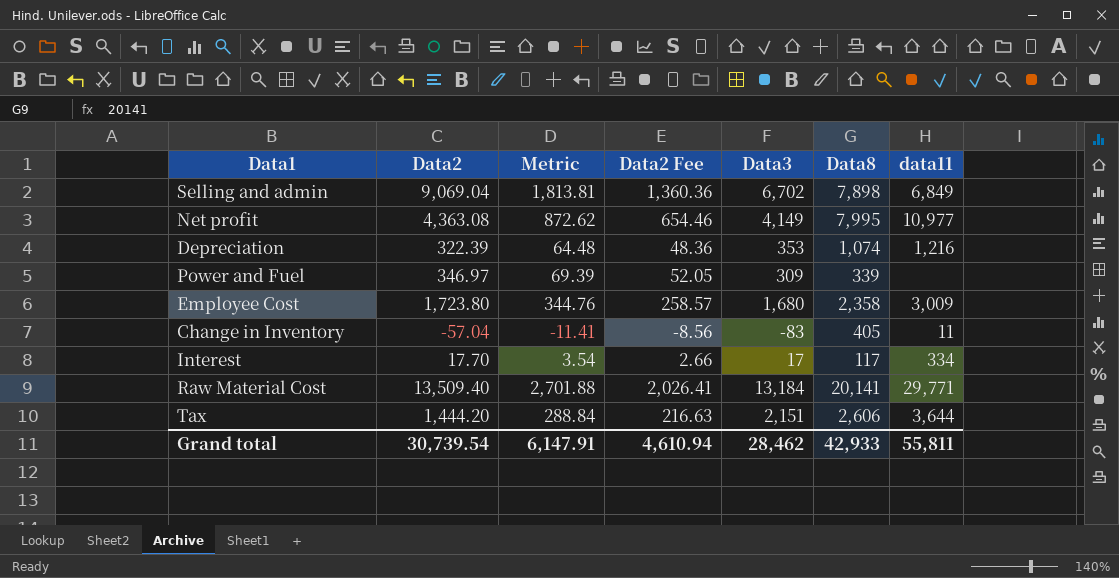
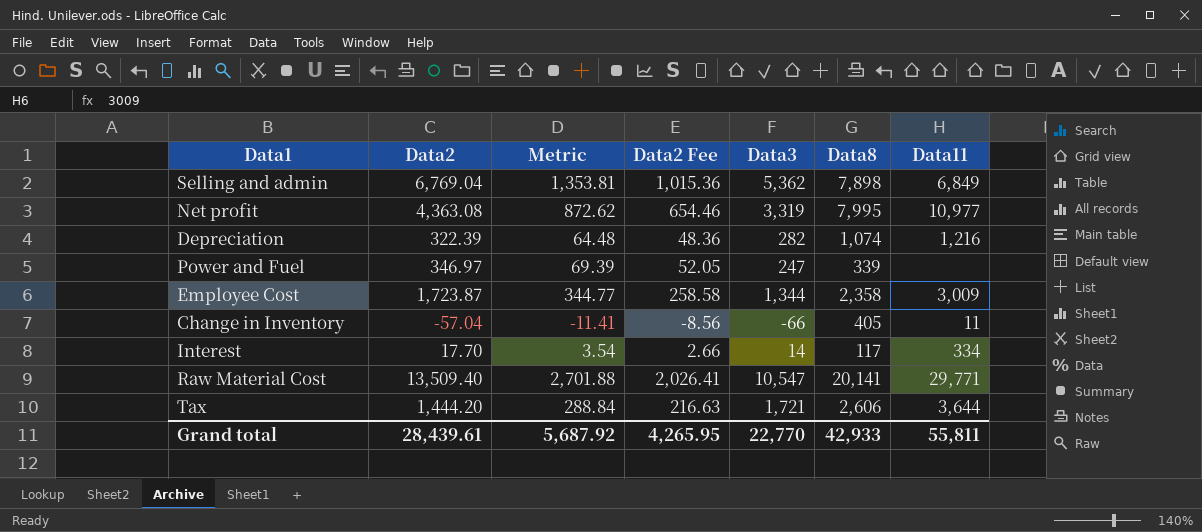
column name: data11 -> Data11
Selling and admin | Data2: 9,069.04 -> 6,769.04
Selling and admin | Metric: 1,813.81 -> 1,353.81
Selling and admin | Data2 Fee: 1,360.36 -> 1,015.36
Selling and admin | Data3: 6,702 -> 5,362
Net profit | Data3: 4,149 -> 3,319
Depreciation | Data3: 353 -> 282
Power and Fuel | Data3: 309 -> 247
Employee Cost | Data2: 1,723.80 -> 1,723.87
Employee Cost | Metric: 344.76 -> 344.77
Employee Cost | Data2 Fee: 258.57 -> 258.58
Employee Cost | Data3: 1,680 -> 1,344
Change in Inventory | Data3: -83 -> -66
Interest | Data3: 17 -> 14
Raw Material Cost | Data3: 13,184 -> 10,547
Tax | Data3: 2,151 -> 1,721
Grand total | Data2: 30,739.54 -> 28,439.61
Grand total | Metric: 6,147.91 -> 5,687.92
Grand total | Data2 Fee: 4,610.94 -> 4,265.95
Grand total | Data3: 28,462 -> 22,770

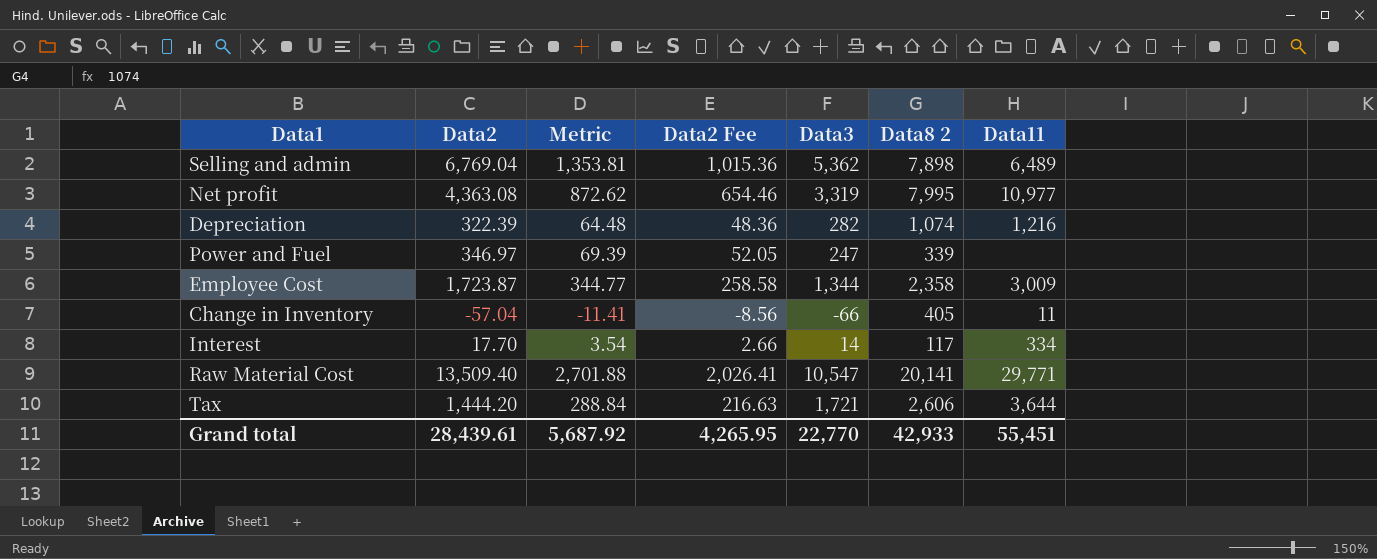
column name: Data8 -> Data8 2
Selling and admin | Data11: 6,849 -> 6,489
Grand total | Data11: 55,811 -> 55,451

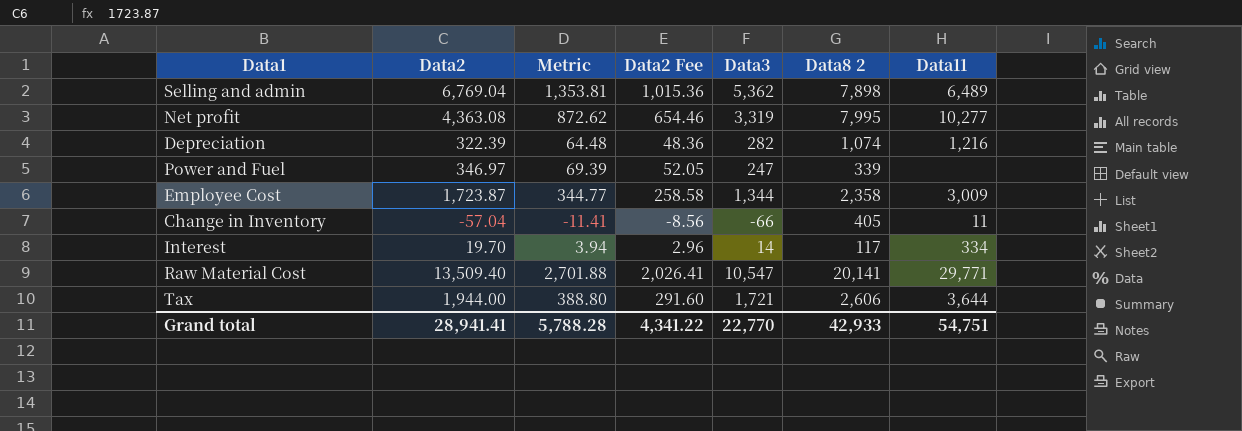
Net profit | Data11: 10,977 -> 10,277
Interest | Data2: 17.70 -> 19.70
Interest | Metric: 3.54 -> 3.94
Interest | Data2 Fee: 2.66 -> 2.96
Tax | Data2: 1,444.20 -> 1,944.00
Tax | Metric: 288.84 -> 388.80
Tax | Data2 Fee: 216.63 -> 291.60
Grand total | Data2: 28,439.61 -> 28,941.41
Grand total | Metric: 5,687.92 -> 5,788.28
Grand total | Data2 Fee: 4,265.95 -> 4,341.22
Grand total | Data11: 55,451 -> 54,751

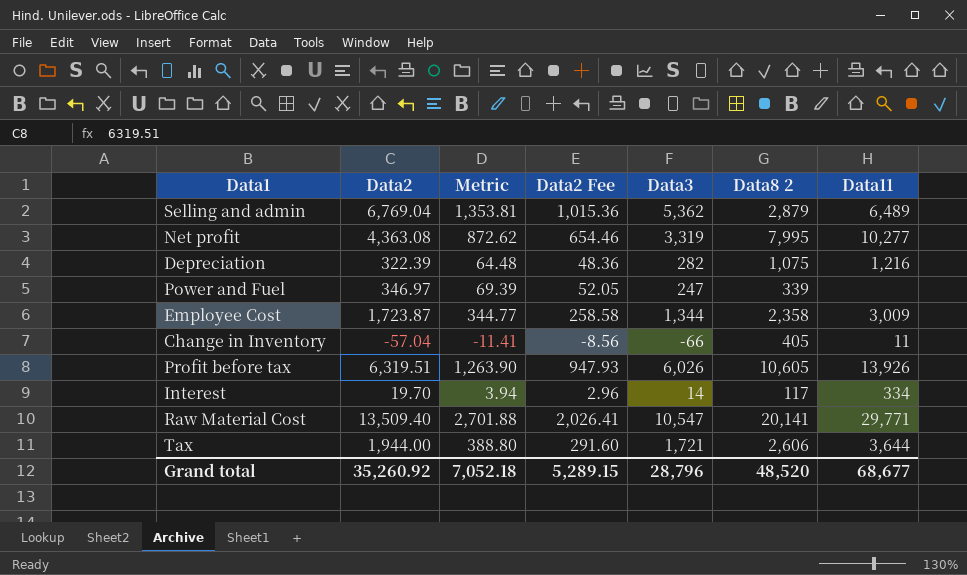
Selling and admin | Data8 2: 7,898 -> 2,879
Depreciation | Data8 2: 1,074 -> 1,075
row Profit before tax: none -> 6,319.51 | 1,263.90 | 947.93 | 6,026 | 10,605 | 13,926
Grand total | Data2: 28,941.41 -> 35,260.92
Grand total | Metric: 5,788.28 -> 7,052.18
Grand total | Data2 Fee: 4,341.22 -> 5,289.15
Grand total | Data3: 22,770 -> 28,796
Grand total | Data8 2: 42,933 -> 48,520
Grand total | Data11: 54,751 -> 68,677

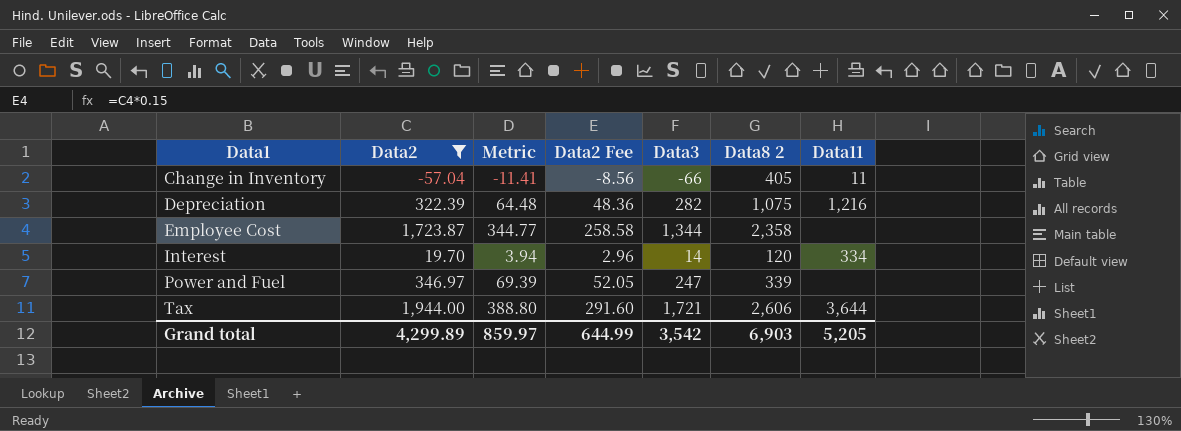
filter: none -> Data2 <= 1,944.00
row order: none -> Data1 ascending
Employee Cost | Data11: 3,009 -> none
Interest | Data8 2: 117 -> 120
Grand total | Data2: 35,260.92 -> 4,299.89
Grand total | Metric: 7,052.18 -> 859.97
Grand total | Data2 Fee: 5,289.15 -> 644.99
Grand total | Data3: 28,796 -> 3,542
Grand total | Data8 2: 48,520 -> 6,903
Grand total | Data11: 68,677 -> 5,205

